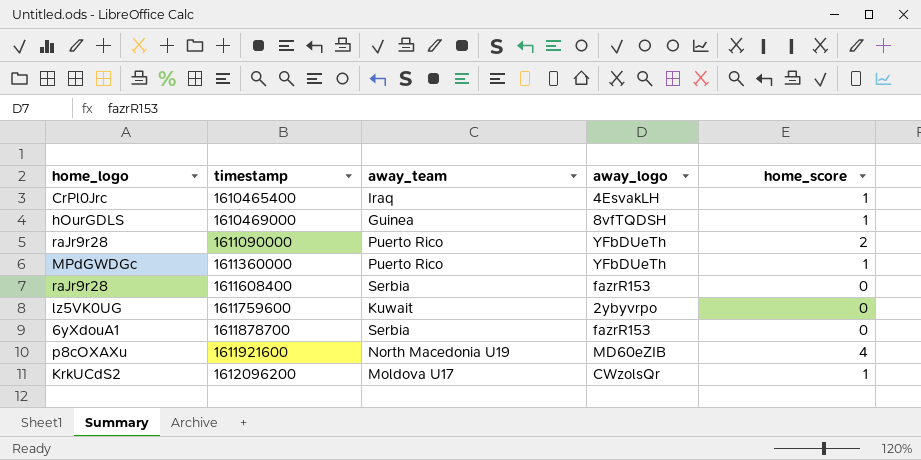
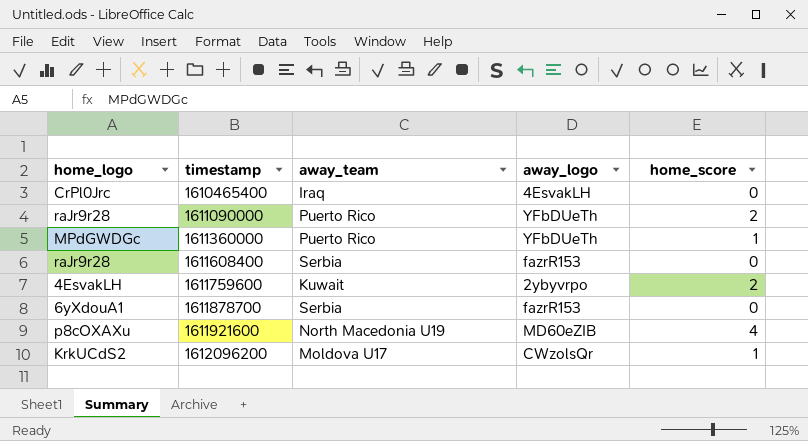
row 1610469000: hOurGDLS | Guinea | 8vfTQDSH | 1 -> none
1610465400 | home_score: 1 -> 0
1611759600 | home_logo: lz5VK0UG -> 4EsvakLH
1611759600 | home_score: 0 -> 2

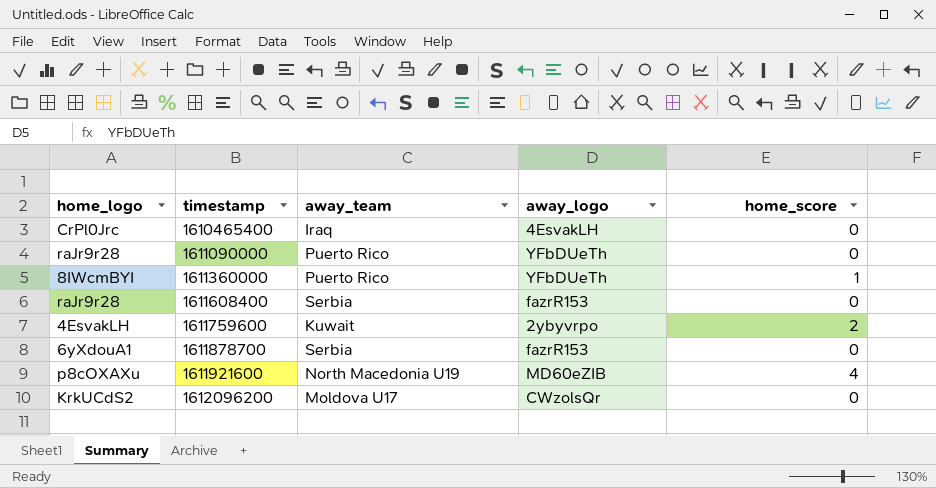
1611090000 | home_score: 2 -> 0
1611360000 | home_logo: MPdGWDGc -> 8IWcmBYI
1612096200 | home_score: 1 -> 0

